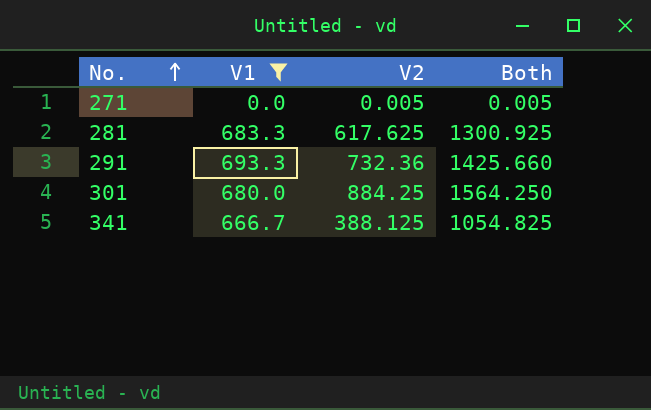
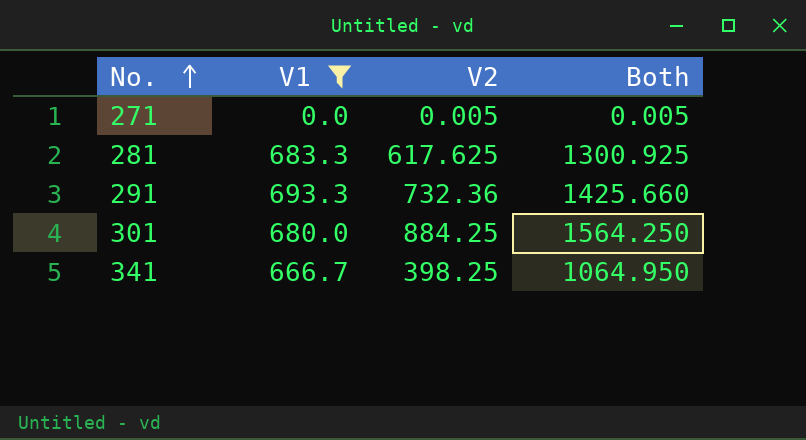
341 | V2: 388.125 -> 398.25
341 | Both: 1054.825 -> 1064.950

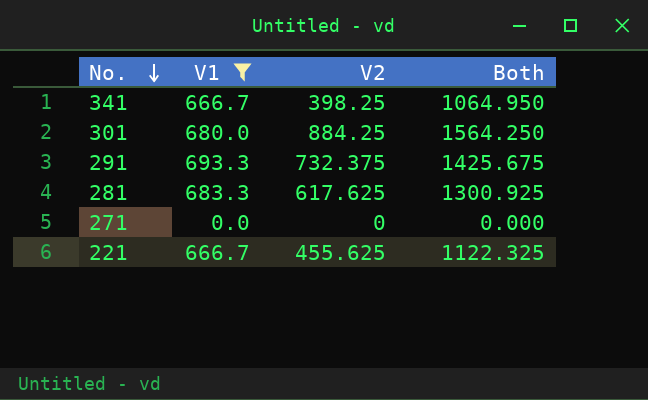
row order: No. ascending -> No. descending
291 | V2: 732.36 -> 732.375
291 | Both: 1425.660 -> 1425.675
271 | V2: 0.005 -> 0
271 | Both: 0.005 -> 0.000
row 221: none -> 666.7 | 455.625 | 1122.325

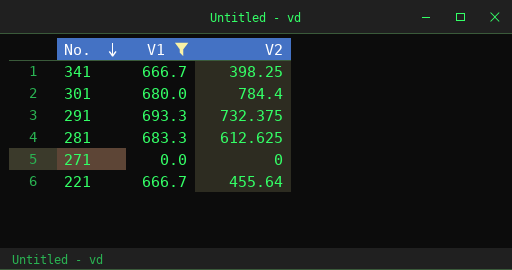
column Both | formula: [V1] + [V2] -> none
301 | V2: 884.25 -> 784.4
281 | V2: 617.625 -> 612.625
221 | V2: 455.625 -> 455.64

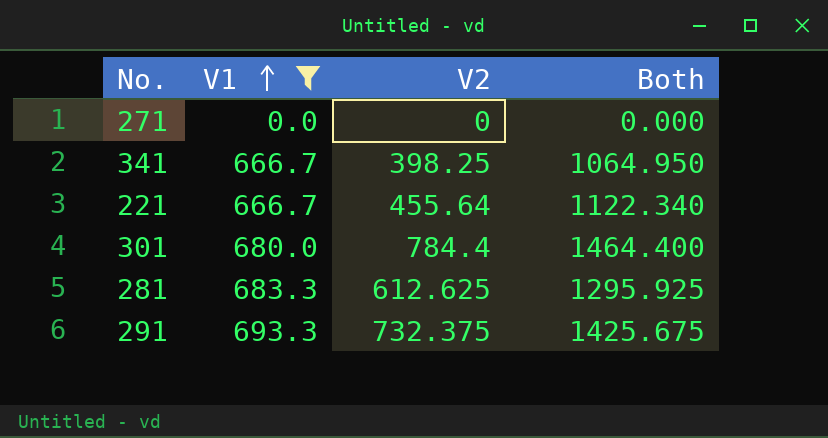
row order: No. descending -> V1 ascending
column Both | formula: none -> [V1] + [V2]

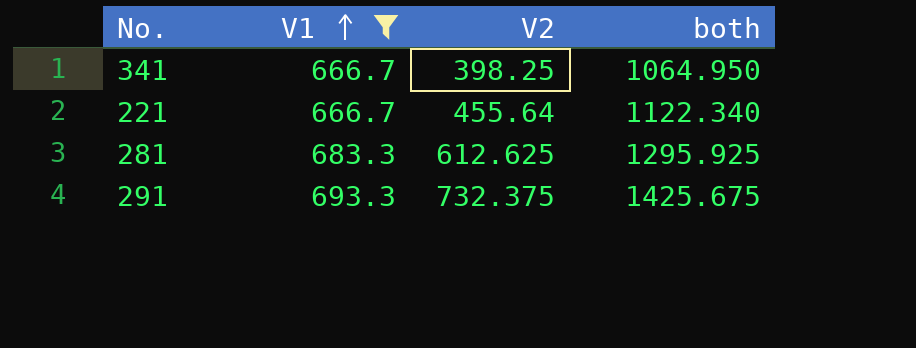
column name: Both -> both
row 271: 0.0 | 0 | 0.000 -> none
row 301: 680.0 | 784.4 | 1464.400 -> none

